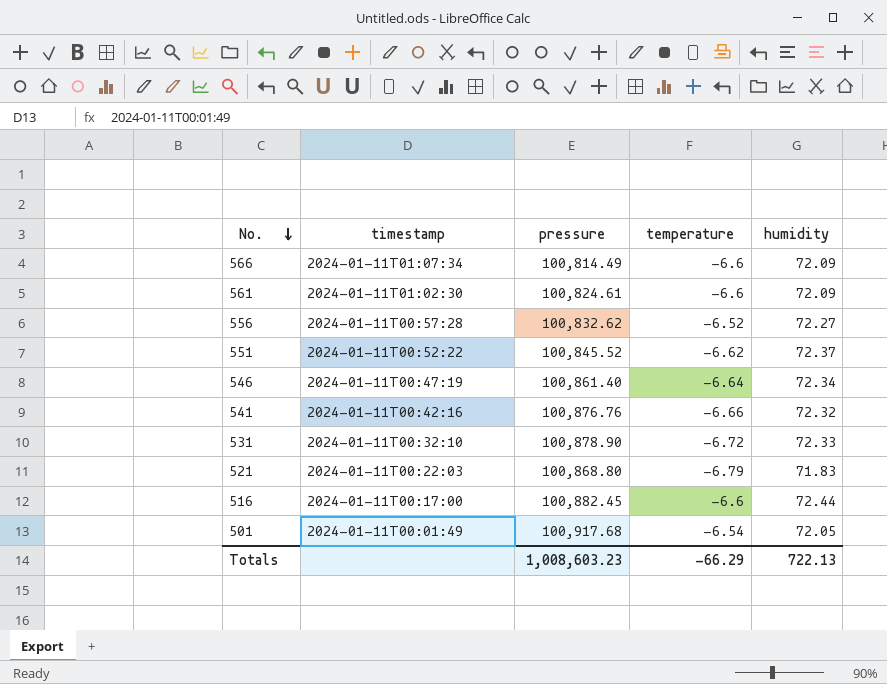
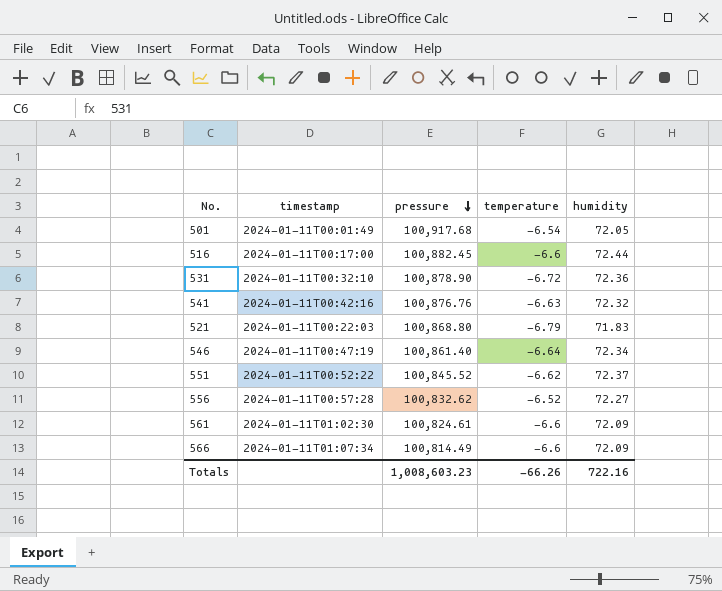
row order: No. descending -> pressure descending
531 | humidity: 72.33 -> 72.36
541 | temperature: -6.66 -> -6.63
Totals | temperature: -66.29 -> -66.26
Totals | humidity: 722.13 -> 722.16

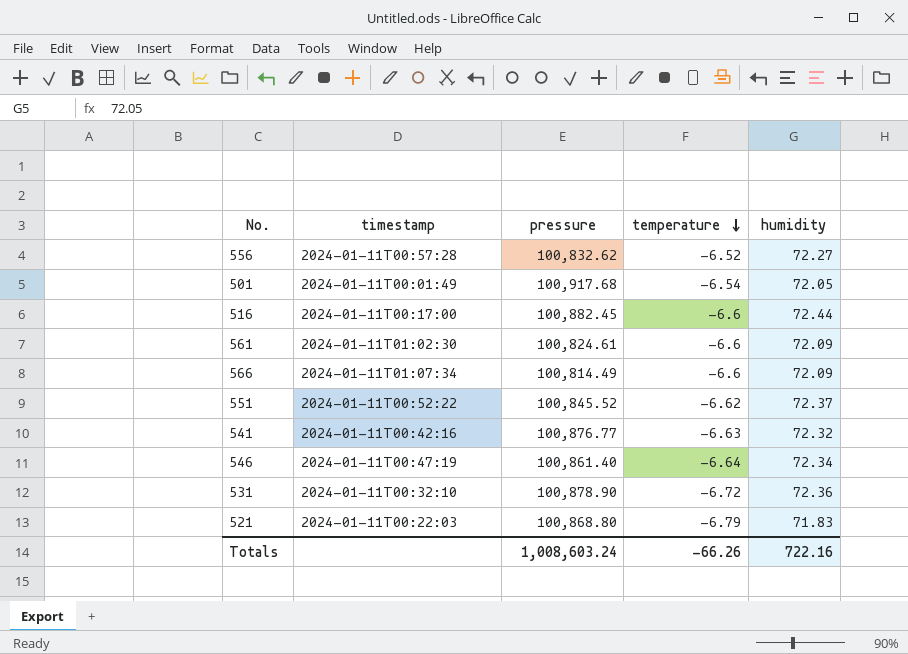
row order: pressure descending -> temperature descending
541 | pressure: 100,876.76 -> 100,876.77
Totals | pressure: 1,008,603.23 -> 1,008,603.24

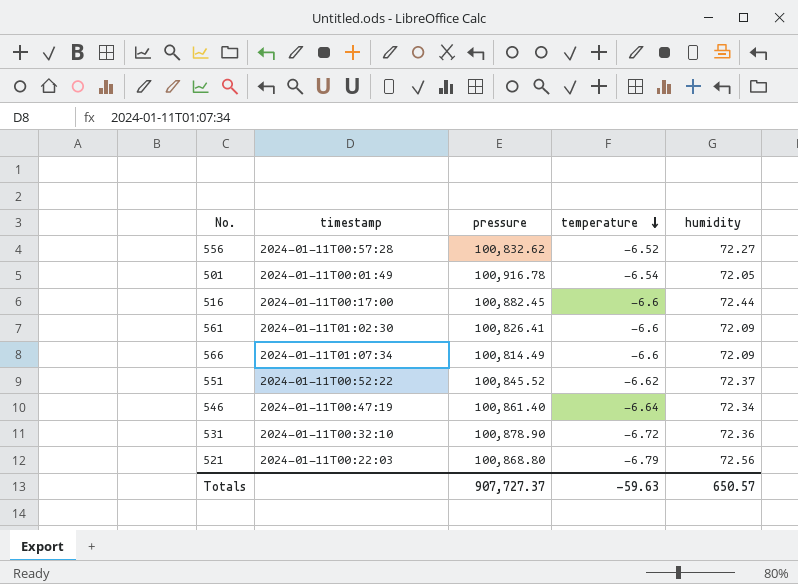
row 541: 2024-01-11T00:42:16 | 100,876.77 | -6.63 | 72.32 -> none
501 | pressure: 100,917.68 -> 100,916.78
561 | pressure: 100,824.61 -> 100,826.41
521 | humidity: 71.83 -> 72.56
Totals | pressure: 1,008,603.24 -> 907,727.37
Totals | temperature: -66.26 -> -59.63
Totals | humidity: 722.16 -> 650.57

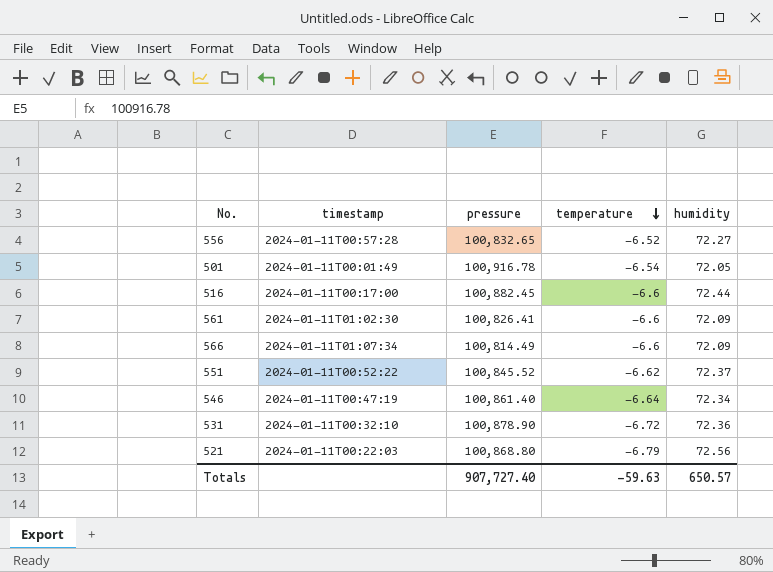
556 | pressure: 100,832.62 -> 100,832.65
Totals | pressure: 907,727.37 -> 907,727.40

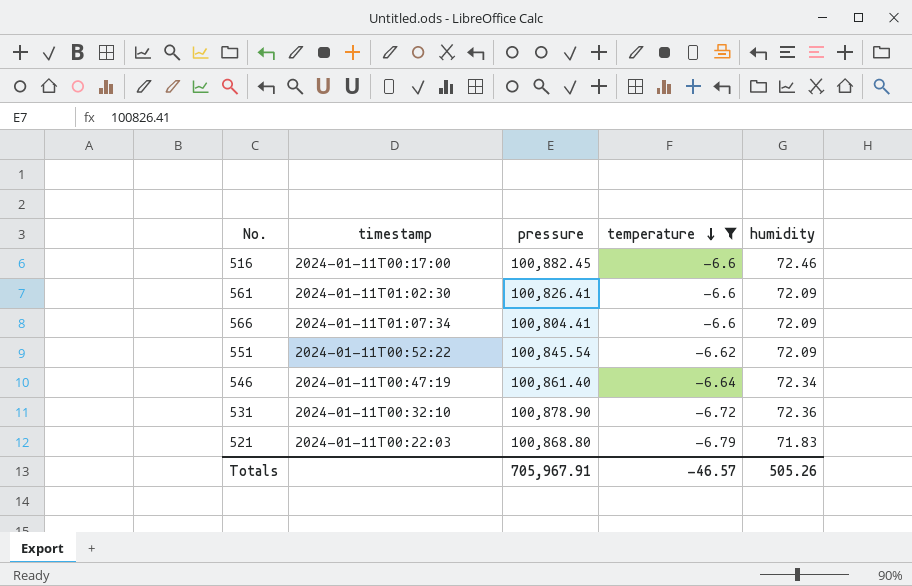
filter: none -> temperature <= -6.6
516 | humidity: 72.44 -> 72.46
566 | pressure: 100,814.49 -> 100,804.41
551 | pressure: 100,845.52 -> 100,845.54
551 | humidity: 72.37 -> 72.09
521 | humidity: 72.56 -> 71.83
Totals | pressure: 907,727.40 -> 705,967.91
Totals | temperature: -59.63 -> -46.57
Totals | humidity: 650.57 -> 505.26

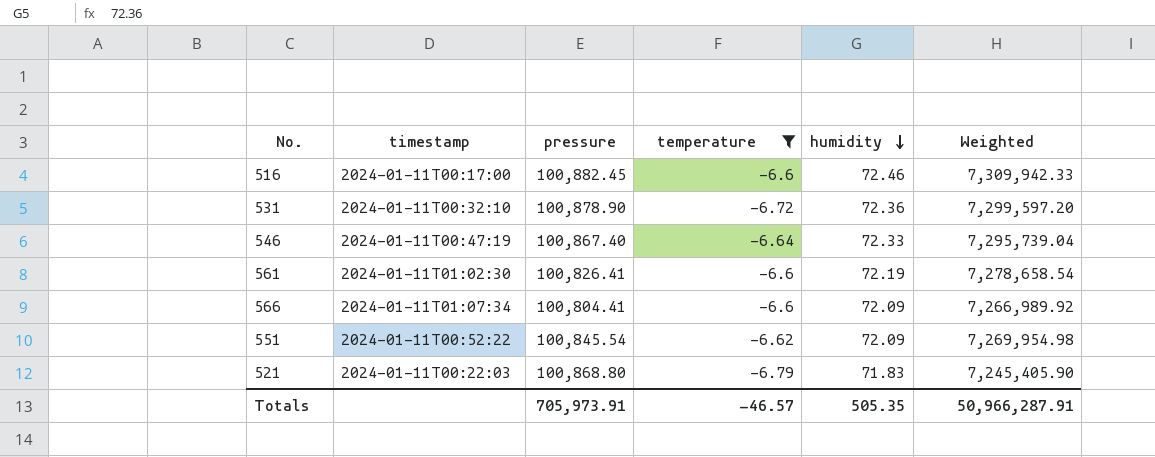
row order: temperature descending -> humidity descending
column Weighted | formula: none -> [pressure] * [humidity]
546 | pressure: 100,861.40 -> 100,867.40
546 | humidity: 72.34 -> 72.33
561 | humidity: 72.09 -> 72.19
Totals | pressure: 705,967.91 -> 705,973.91
Totals | humidity: 505.26 -> 505.35

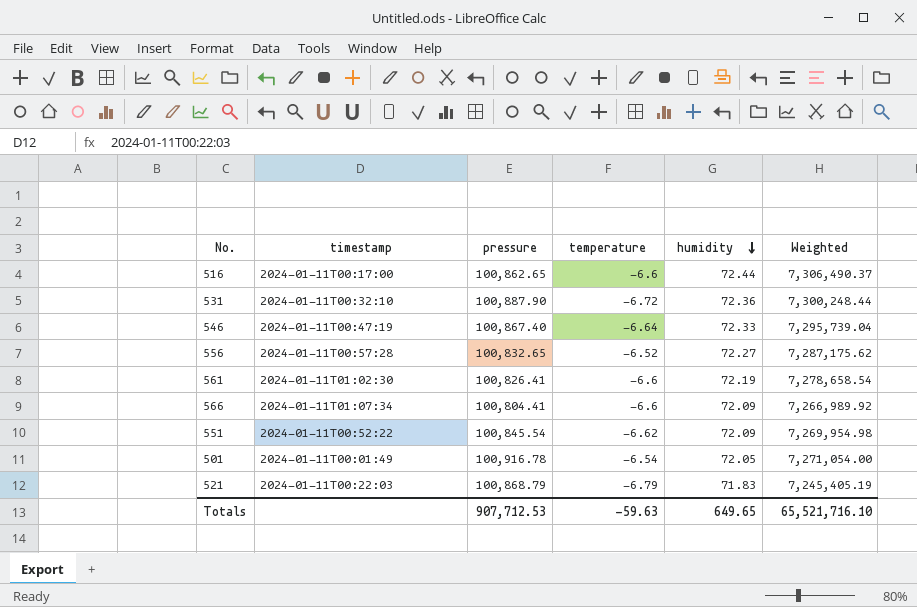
filter: temperature <= -6.6 -> none
516 | pressure: 100,882.45 -> 100,862.65
516 | humidity: 72.46 -> 72.44
516 | Weighted: 7,309,942.33 -> 7,306,490.37
531 | pressure: 100,878.90 -> 100,887.90
531 | Weighted: 7,299,597.20 -> 7,300,248.44
521 | pressure: 100,868.80 -> 100,868.79
521 | Weighted: 7,245,405.90 -> 7,245,405.19
Totals | pressure: 705,973.91 -> 907,712.53
Totals | temperature: -46.57 -> -59.63
Totals | humidity: 505.35 -> 649.65
Totals | Weighted: 50,966,287.91 -> 65,521,716.10

